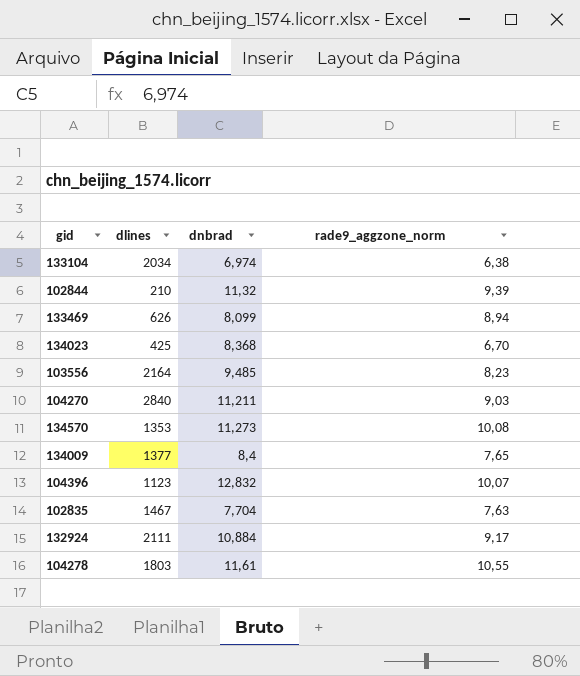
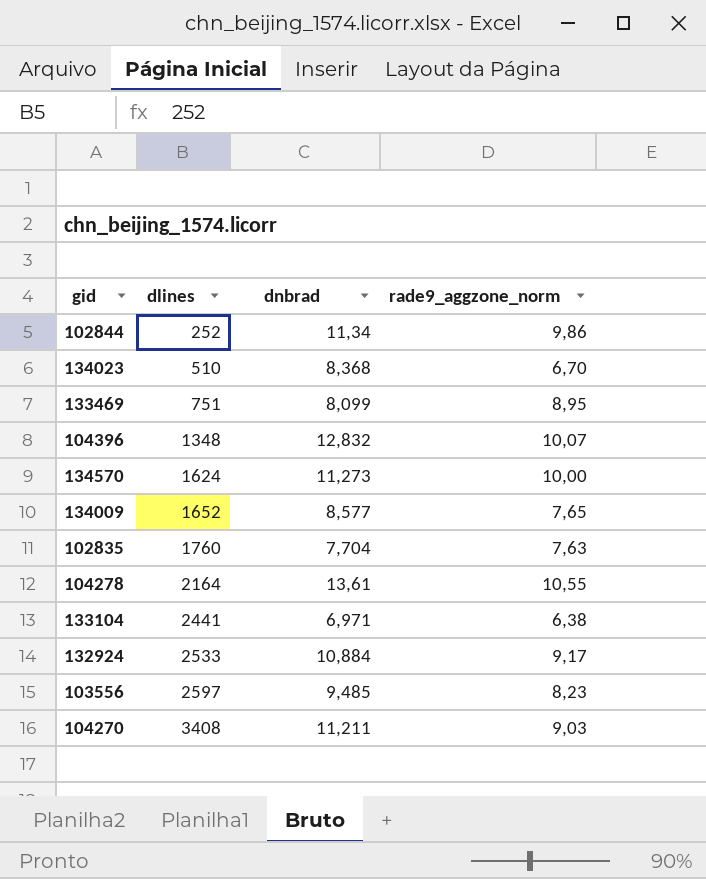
row order: none -> dlines ascending
102844 | dlines: 210 -> 252
102844 | dnbrad: 11,32 -> 11,34
102844 | rade9_aggzone_norm: 9,39 -> 9,86
134023 | dlines: 425 -> 510
133469 | dlines: 626 -> 751
133469 | rade9_aggzone_norm: 8,94 -> 8,95
104396 | dlines: 1123 -> 1348
134570 | dlines: 1353 -> 1624
134570 | rade9_aggzone_norm: 10,08 -> 10,00
134009 | dlines: 1377 -> 1652
134009 | dnbrad: 8,4 -> 8,577
102835 | dlines: 1467 -> 1760
104278 | dlines: 1803 -> 2164
104278 | dnbrad: 11,61 -> 13,61
133104 | dlines: 2034 -> 2441
133104 | dnbrad: 6,974 -> 6,971
132924 | dlines: 2111 -> 2533
103556 | dlines: 2164 -> 2597
104270 | dlines: 2840 -> 3408

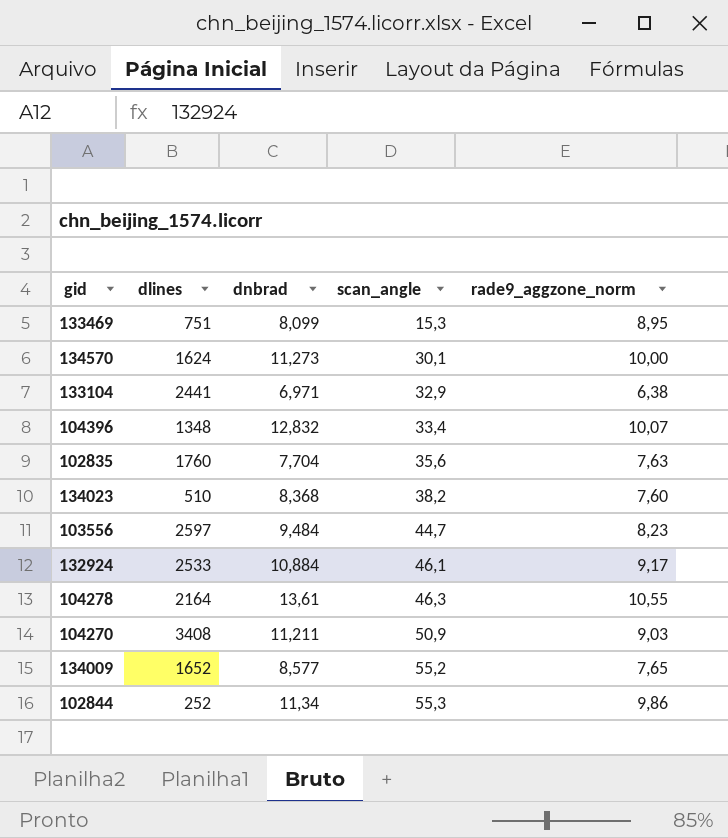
row order: dlines ascending -> scan_angle ascending
column scan_angle | position: none -> 4
134023 | rade9_aggzone_norm: 6,70 -> 7,60
103556 | dnbrad: 9,485 -> 9,484

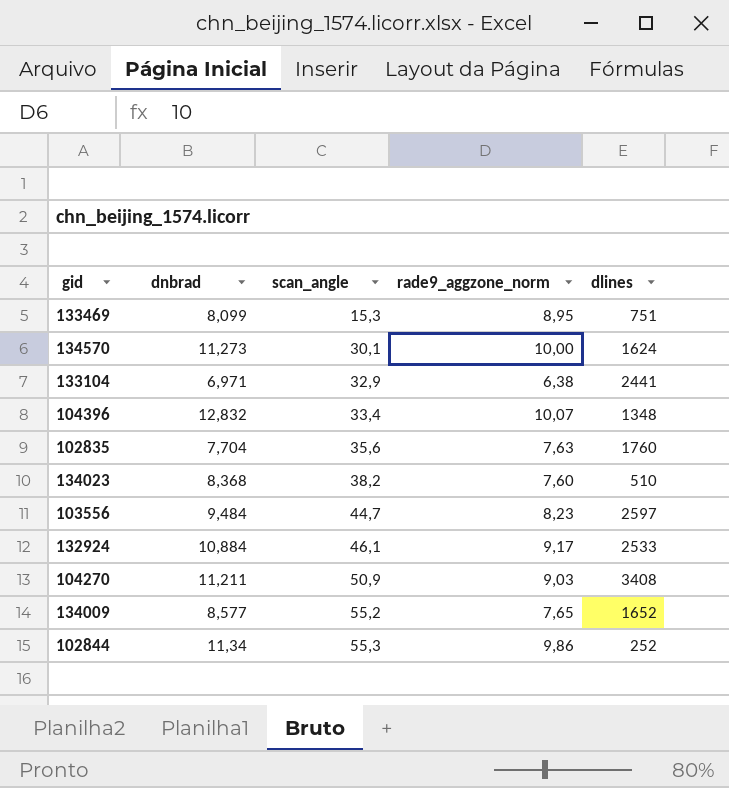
column dlines | position: 2 -> 5
row 104278: 2164 | 13,61 | 46,3 | 10,55 -> none

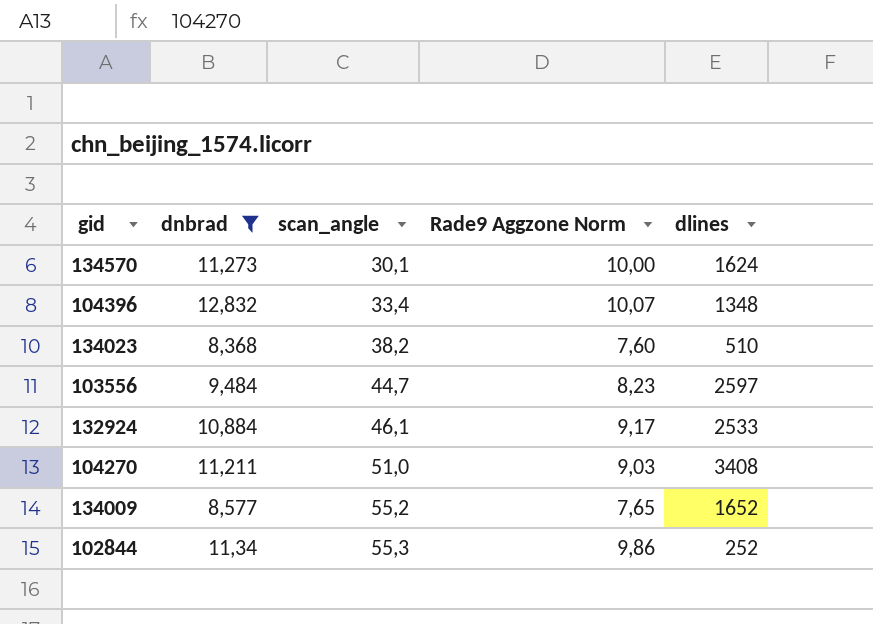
filter: none -> dnbrad >= 8,368
column name: rade9_aggzone_norm -> Rade9 Aggzone Norm
104270 | scan_angle: 50,9 -> 51,0

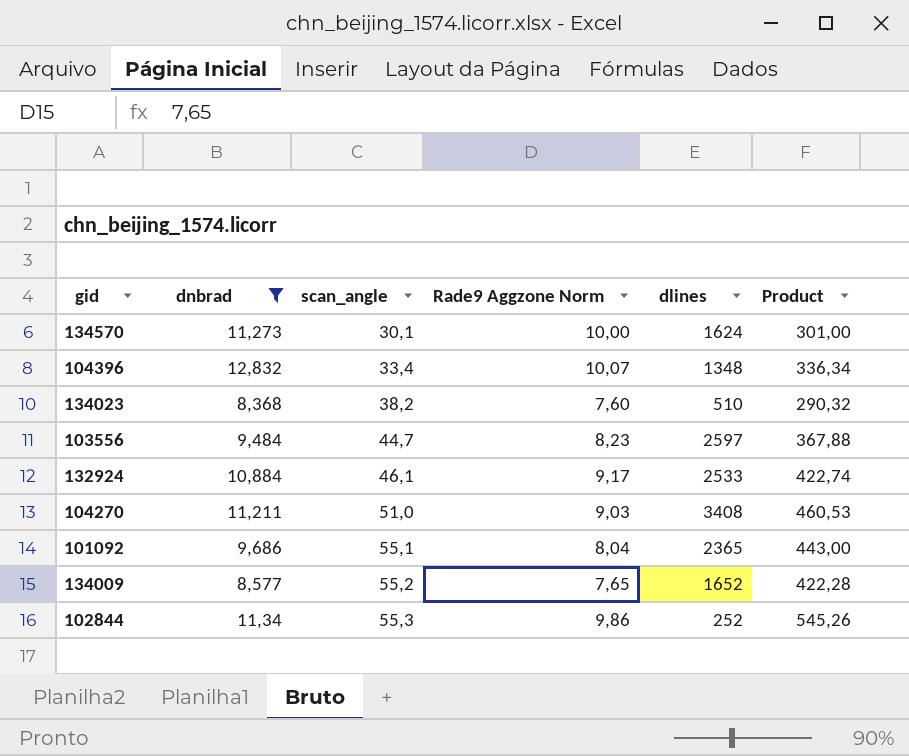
column Product | formula: none -> [scan_angle] * [Rade9 Aggzone Norm]
row 101092: none -> 9,686 | 55,1 | 8,04 | 2365 | 443,00

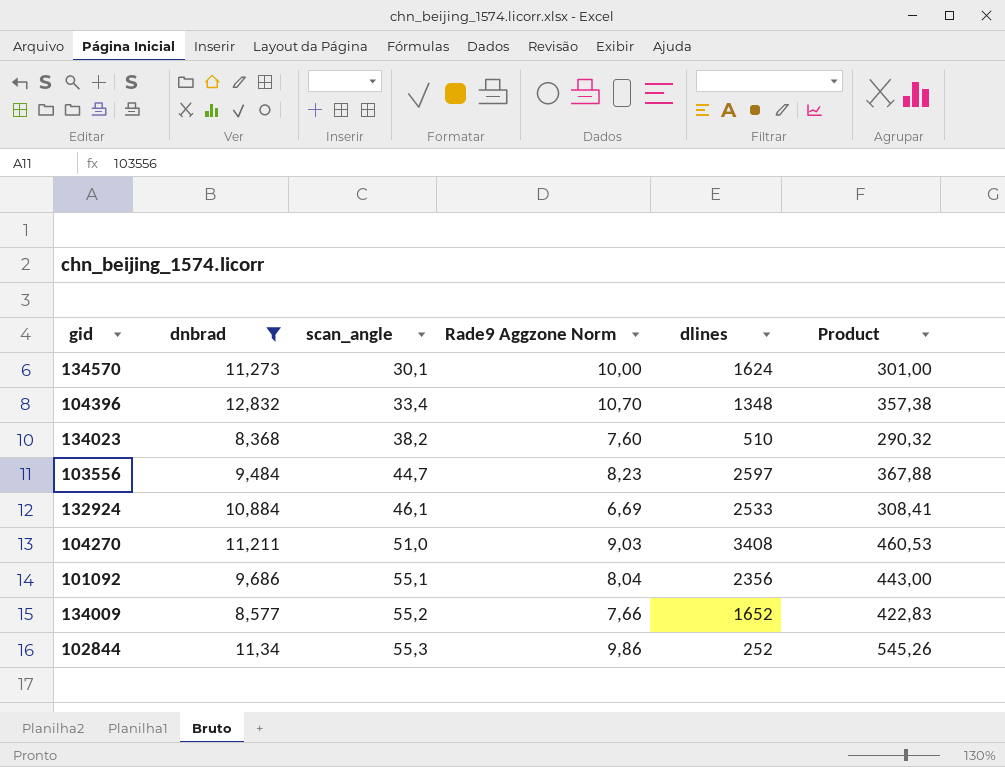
104396 | Rade9 Aggzone Norm: 10,07 -> 10,70
104396 | Product: 336,34 -> 357,38
132924 | Rade9 Aggzone Norm: 9,17 -> 6,69
132924 | Product: 422,74 -> 308,41
101092 | dlines: 2365 -> 2356
134009 | Rade9 Aggzone Norm: 7,65 -> 7,66
134009 | Product: 422,28 -> 422,83

